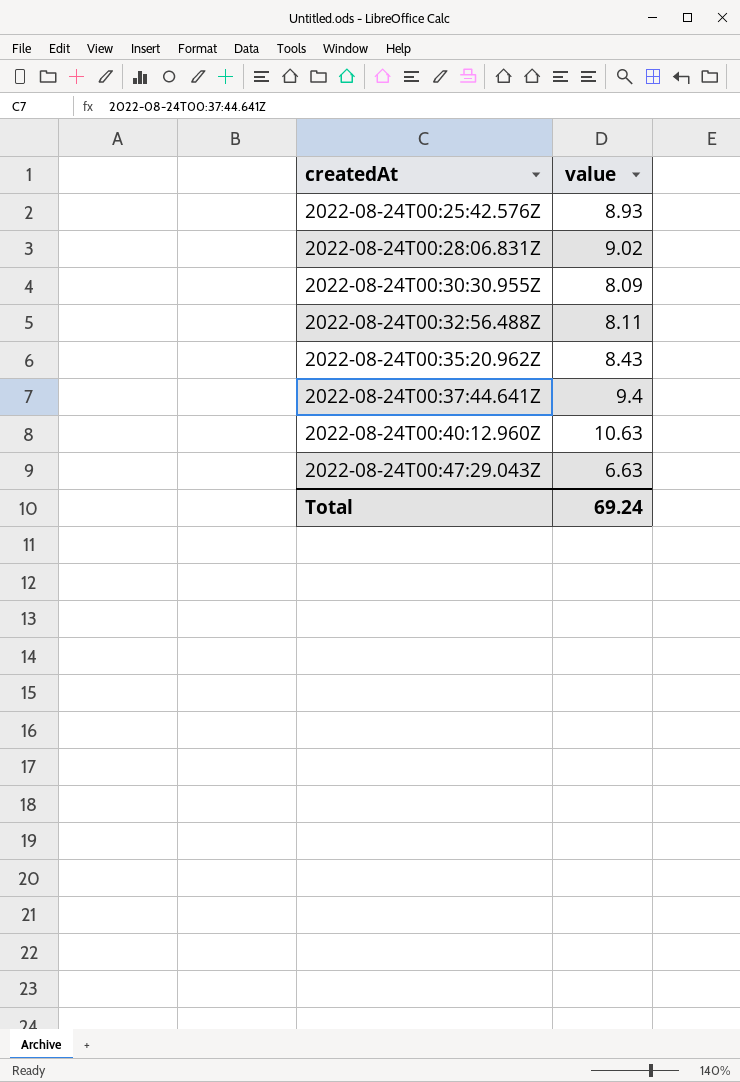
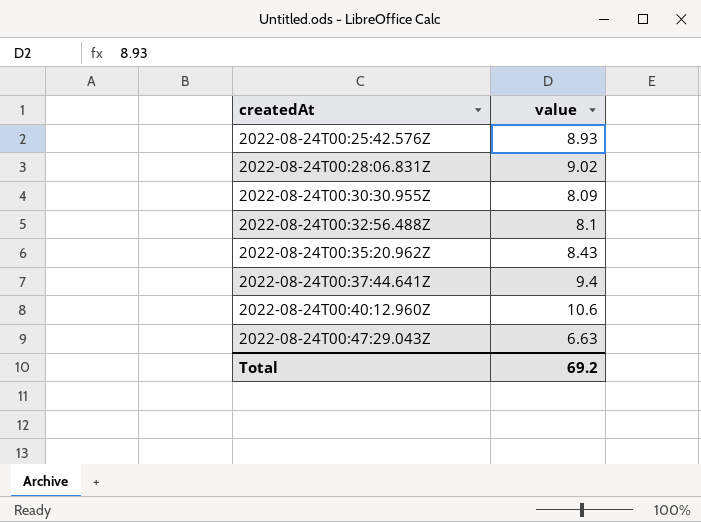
2022-08-24T00:32:56.488Z | value: 8.11 -> 8.1
2022-08-24T00:40:12.960Z | value: 10.63 -> 10.6
Total | value: 69.24 -> 69.2

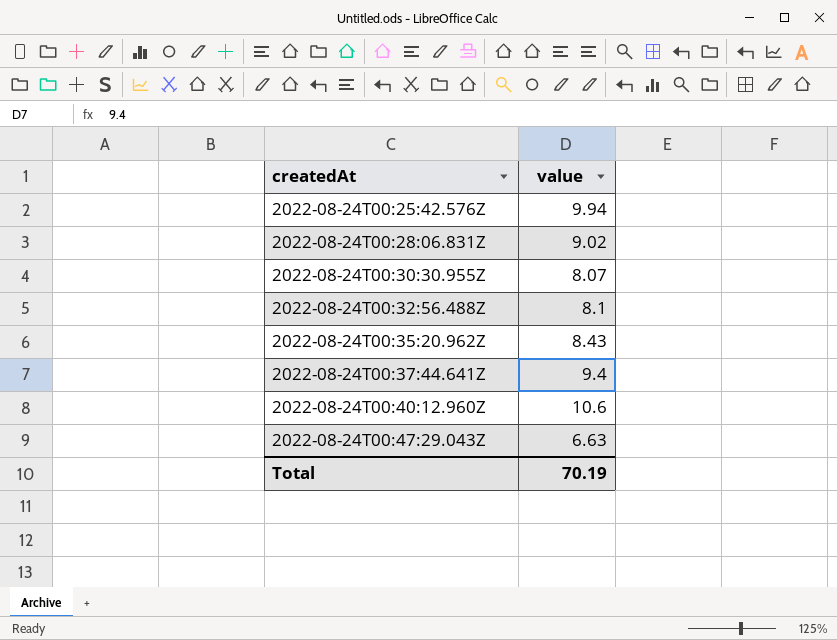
2022-08-24T00:25:42.576Z | value: 8.93 -> 9.94
2022-08-24T00:30:30.955Z | value: 8.09 -> 8.07
Total | value: 69.2 -> 70.19

